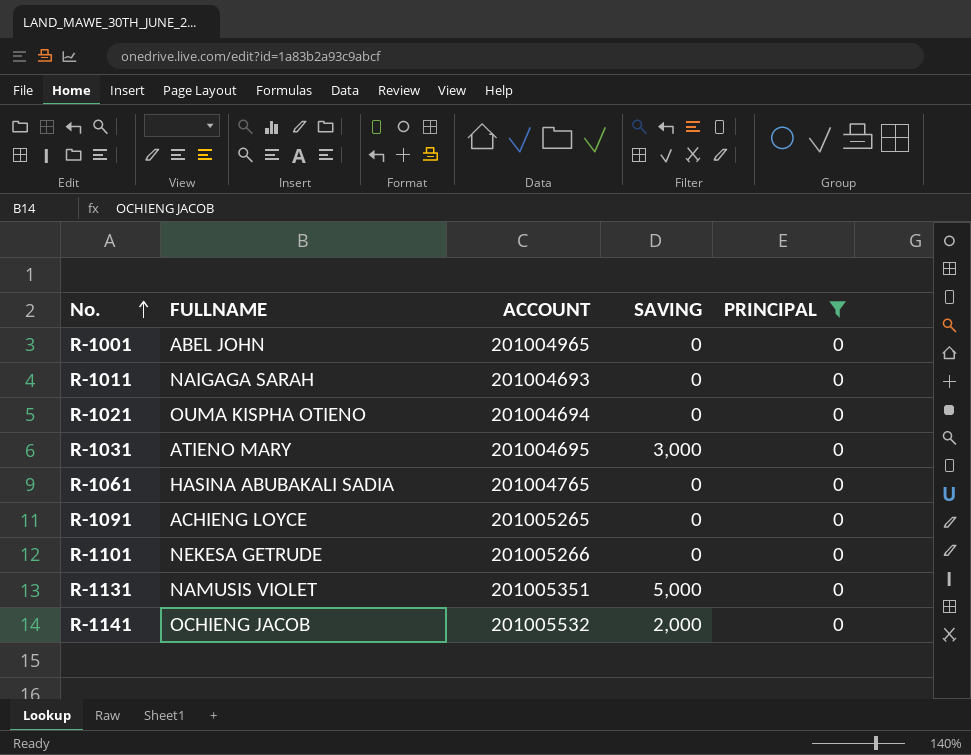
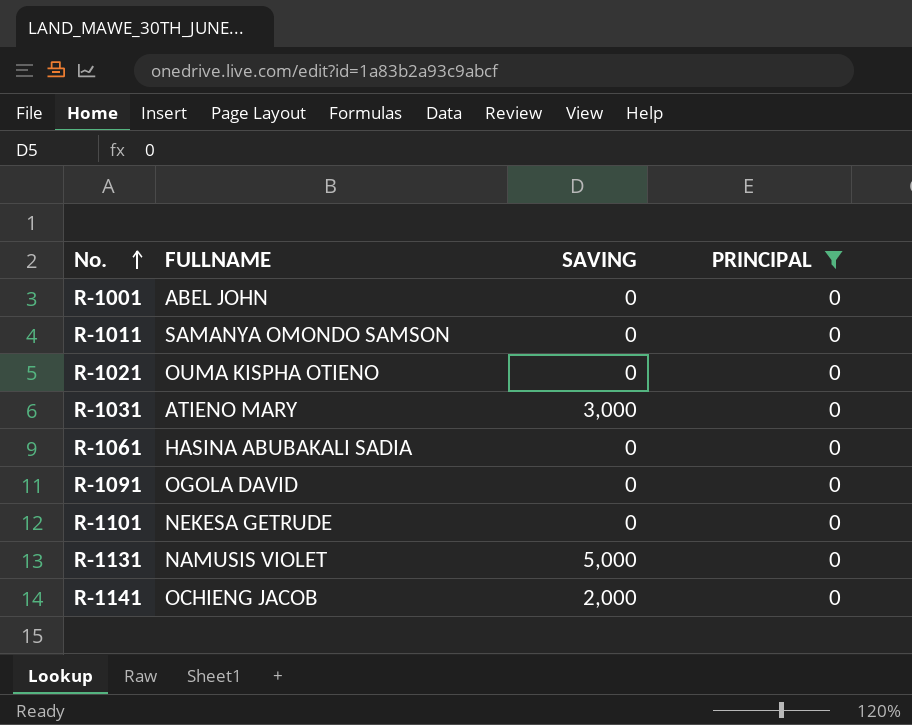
column ACCOUNT | position: 3 -> none
R-1011 | FULLNAME: NAIGAGA SARAH -> SAMANYA OMONDO SAMSON
R-1091 | FULLNAME: ACHIENG LOYCE -> OGOLA DAVID

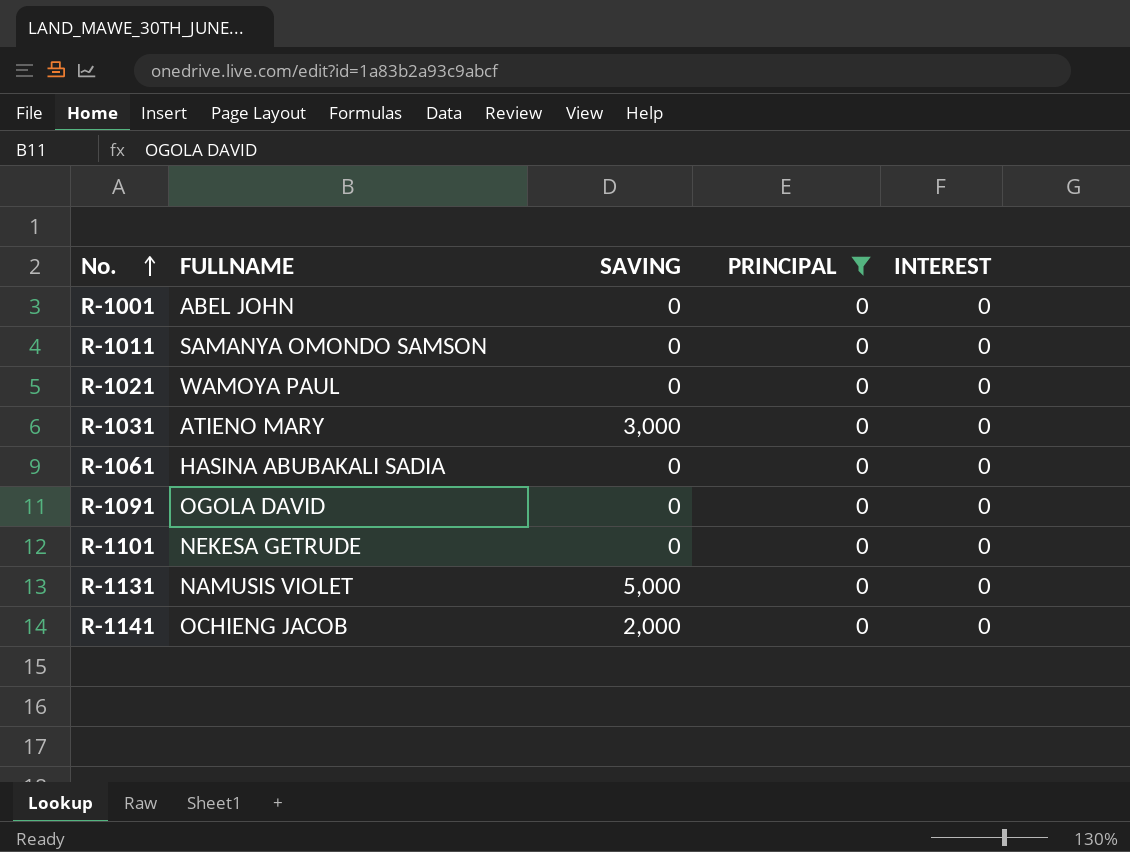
column INTEREST | position: none -> 5
R-1021 | FULLNAME: OUMA KISPHA OTIENO -> WAMOYA PAUL

